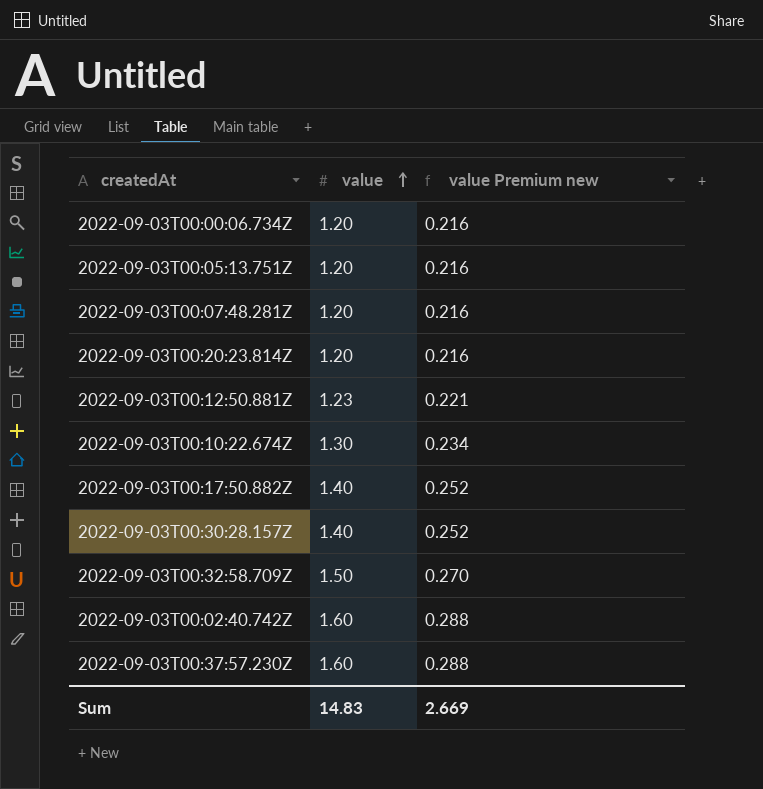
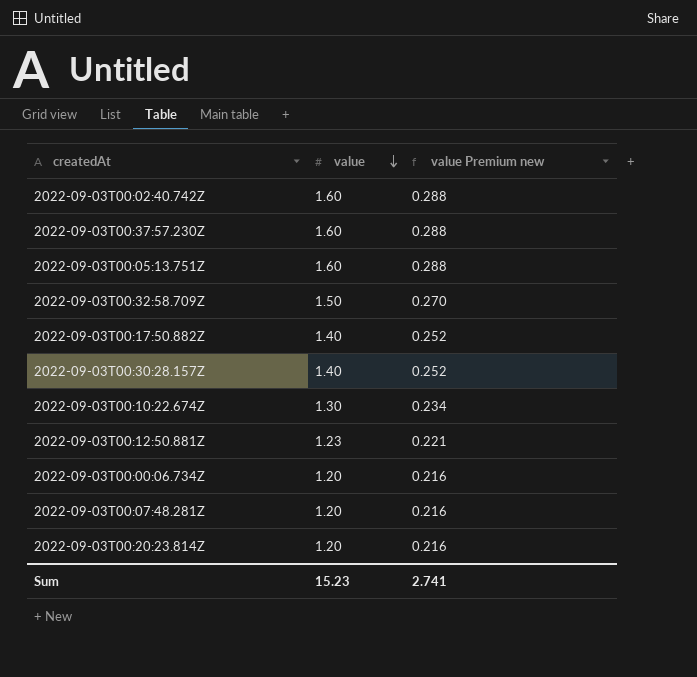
row order: value ascending -> value descending
2022-09-03T00:05:13.751Z | value: 1.20 -> 1.60
2022-09-03T00:05:13.751Z | value Premium new: 0.216 -> 0.288
Sum | value: 14.83 -> 15.23
Sum | value Premium new: 2.669 -> 2.741

